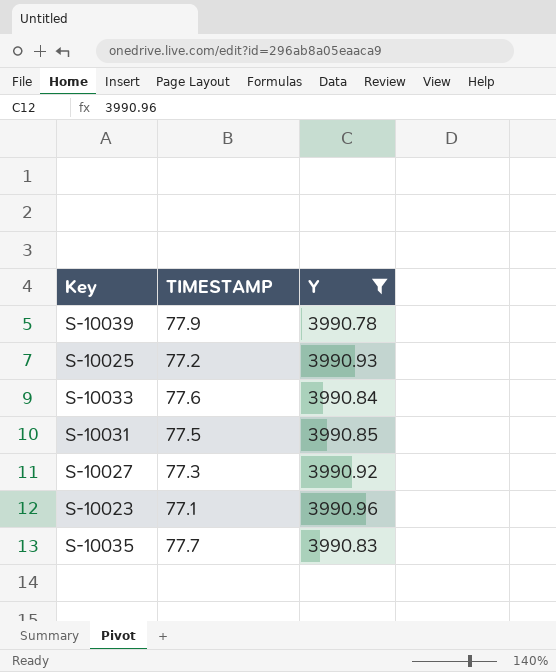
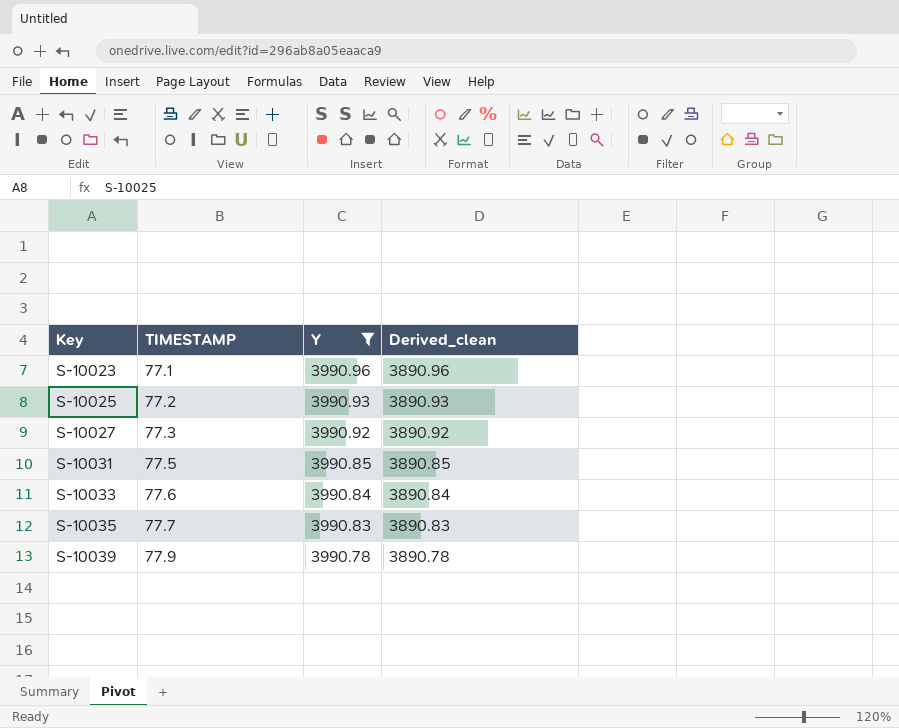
row order: none -> Key ascending
column Derived_clean | formula: none -> [Y] - 100

